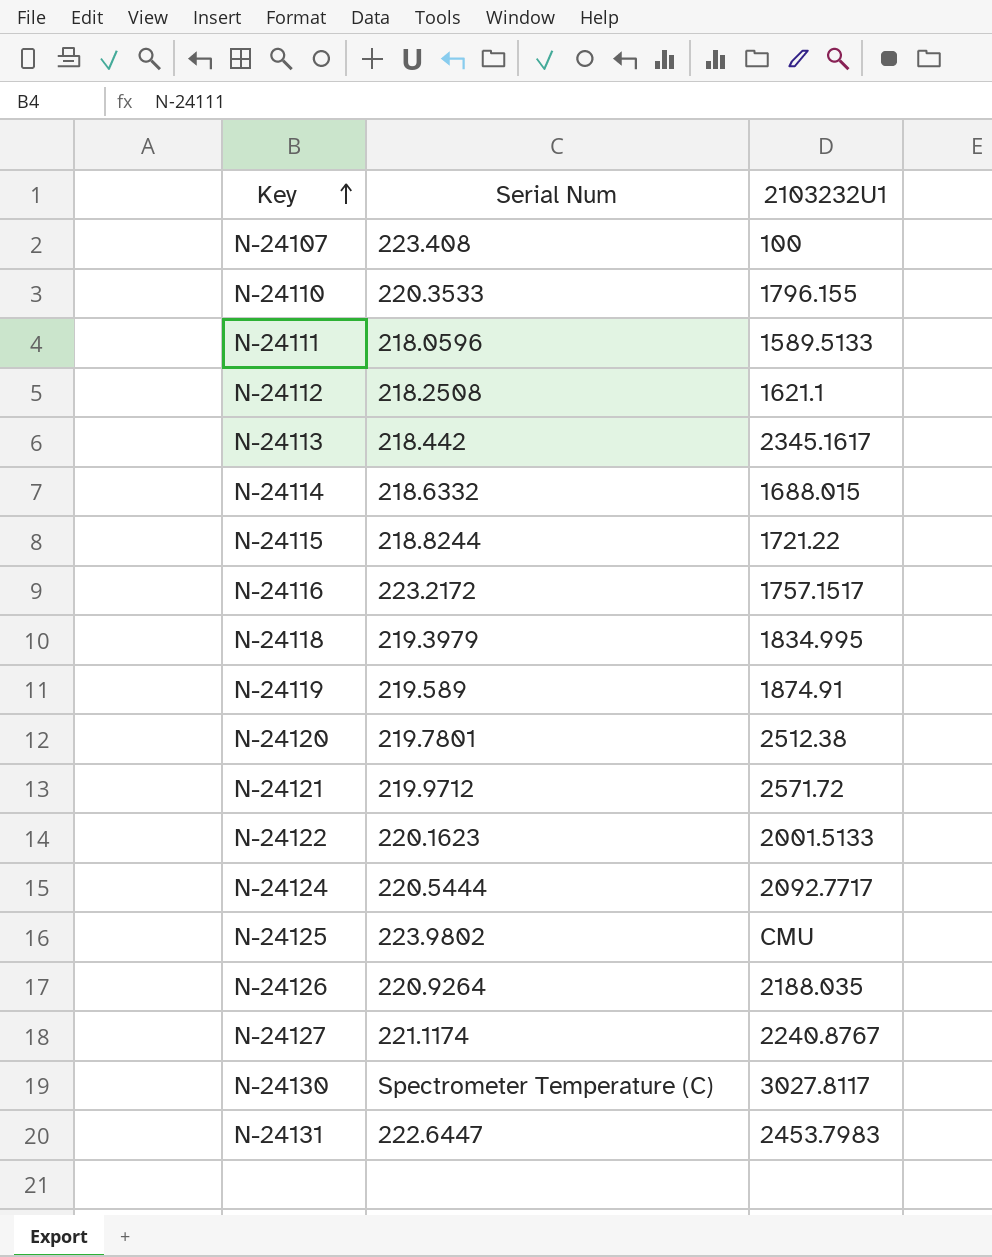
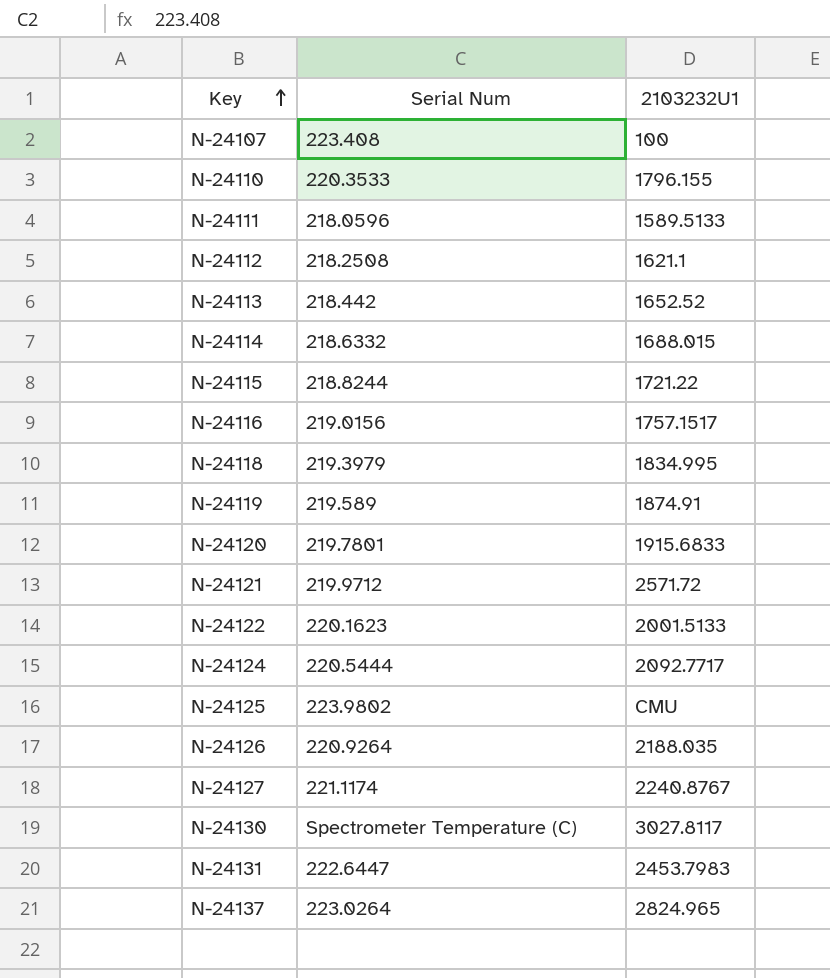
N-24113 | 2103232U1: 2345.1617 -> 1652.52
N-24116 | Serial Num: 223.2172 -> 219.0156
N-24120 | 2103232U1: 2512.38 -> 1915.6833
row N-24137: none -> 223.0264 | 2824.965

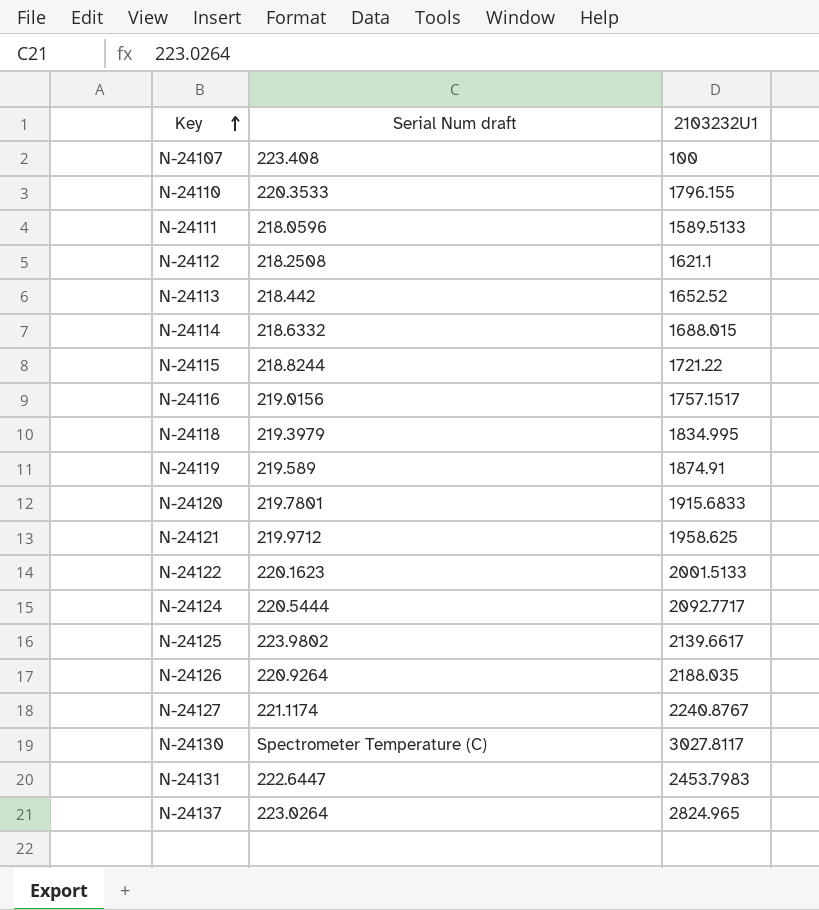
column name: Serial Num -> Serial Num draft
N-24121 | 2103232U1: 2571.72 -> 1958.625
N-24125 | 2103232U1: CMU -> 2139.6617

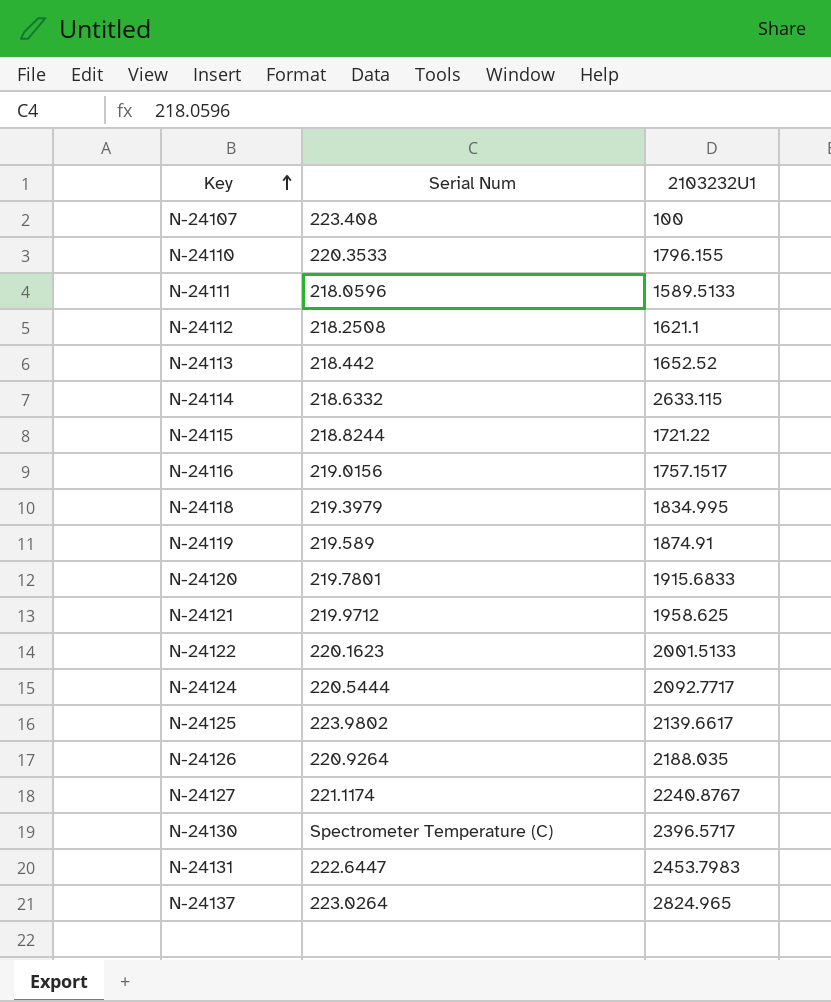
column name: Serial Num draft -> Serial Num
N-24114 | 2103232U1: 1688.015 -> 2633.115
N-24130 | 2103232U1: 3027.8117 -> 2396.5717

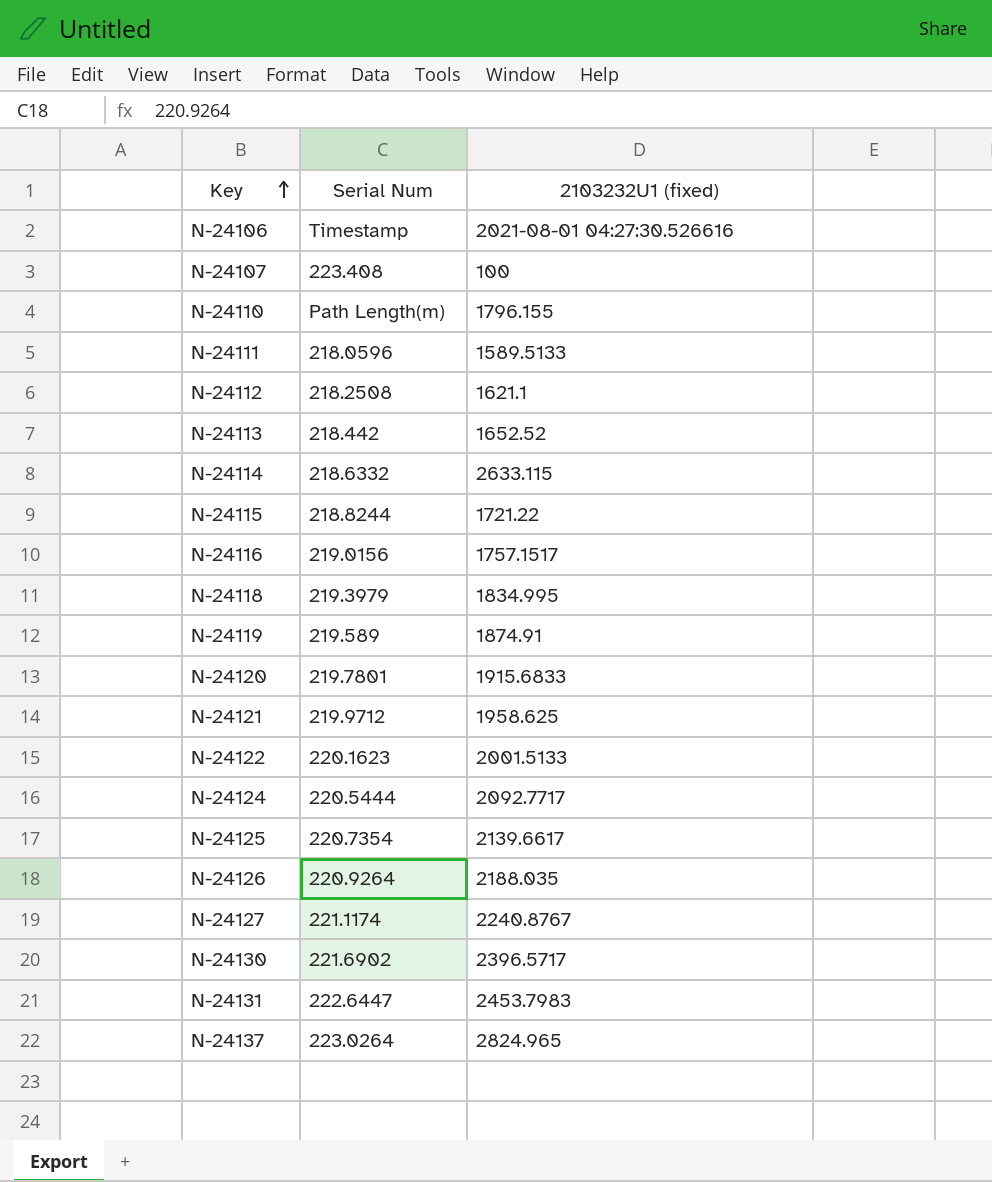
column name: 2103232U1 -> 2103232U1 (fixed)
row N-24106: none -> Timestamp | 2021-08-01 04:27:30.526616
N-24110 | Serial Num: 220.3533 -> Path Length(m)
N-24125 | Serial Num: 223.9802 -> 220.7354
N-24130 | Serial Num: Spectrometer Temperature (C) -> 221.6902

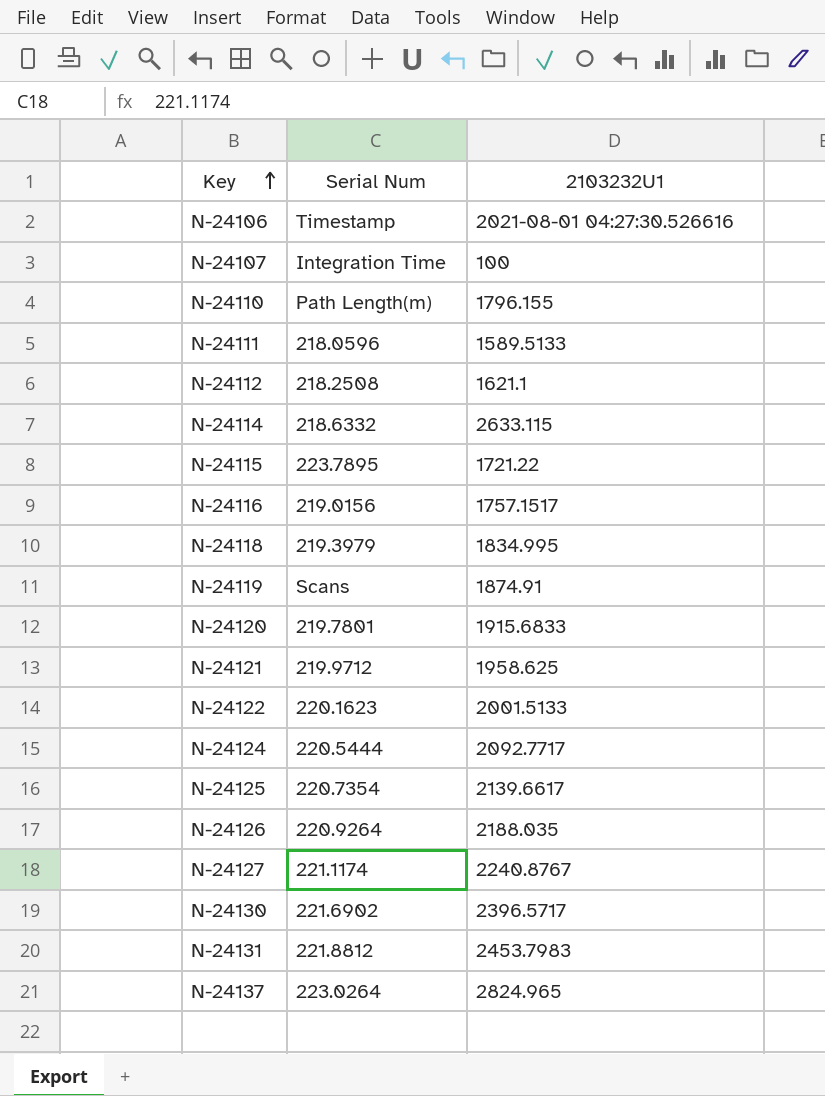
column name: 2103232U1 (fixed) -> 2103232U1
row N-24113: 218.442 | 1652.52 -> none
N-24107 | Serial Num: 223.408 -> Integration Time
N-24115 | Serial Num: 218.8244 -> 223.7895
N-24119 | Serial Num: 219.589 -> Scans
N-24131 | Serial Num: 222.6447 -> 221.8812

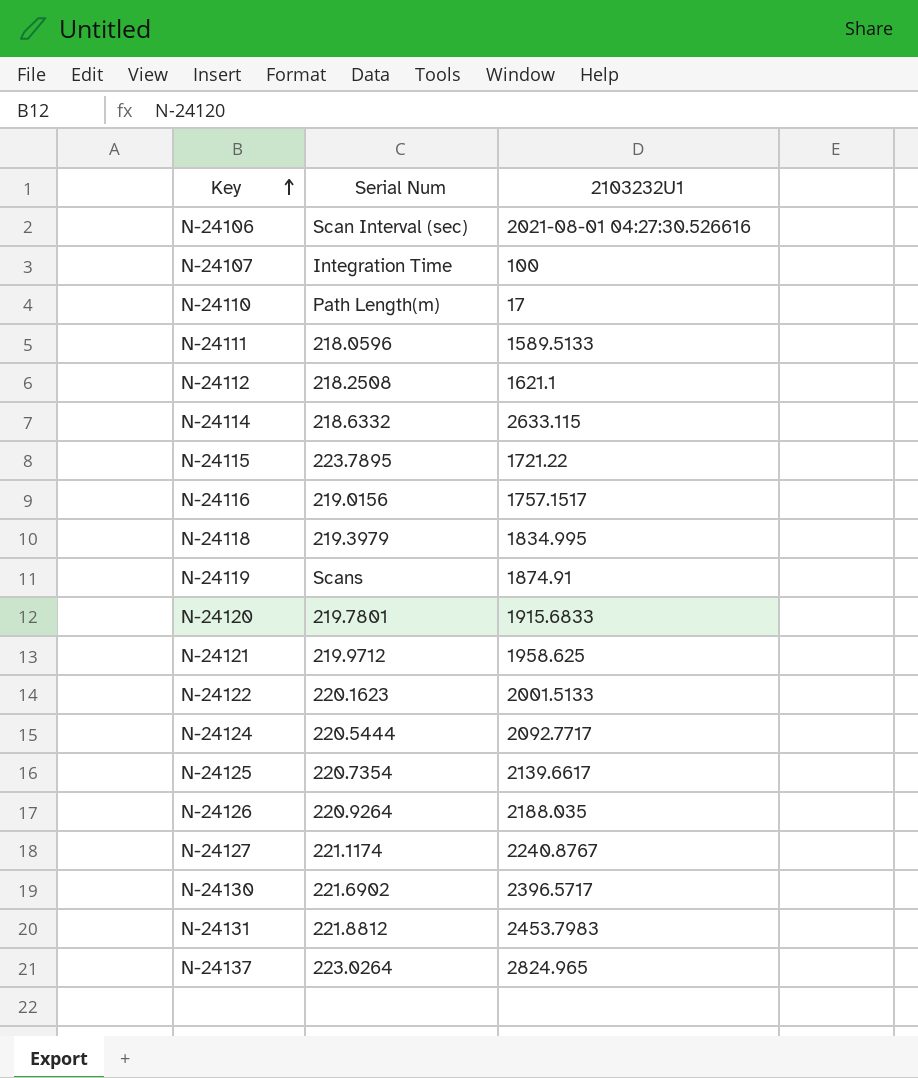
N-24106 | Serial Num: Timestamp -> Scan Interval (sec)
N-24110 | 2103232U1: 1796.155 -> 17

